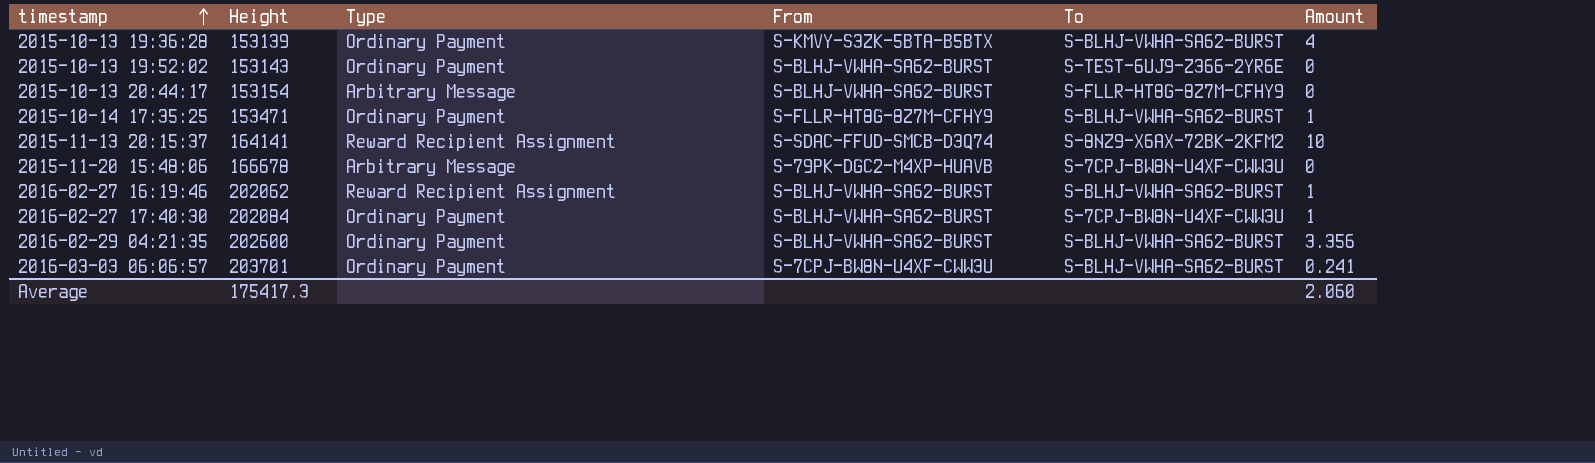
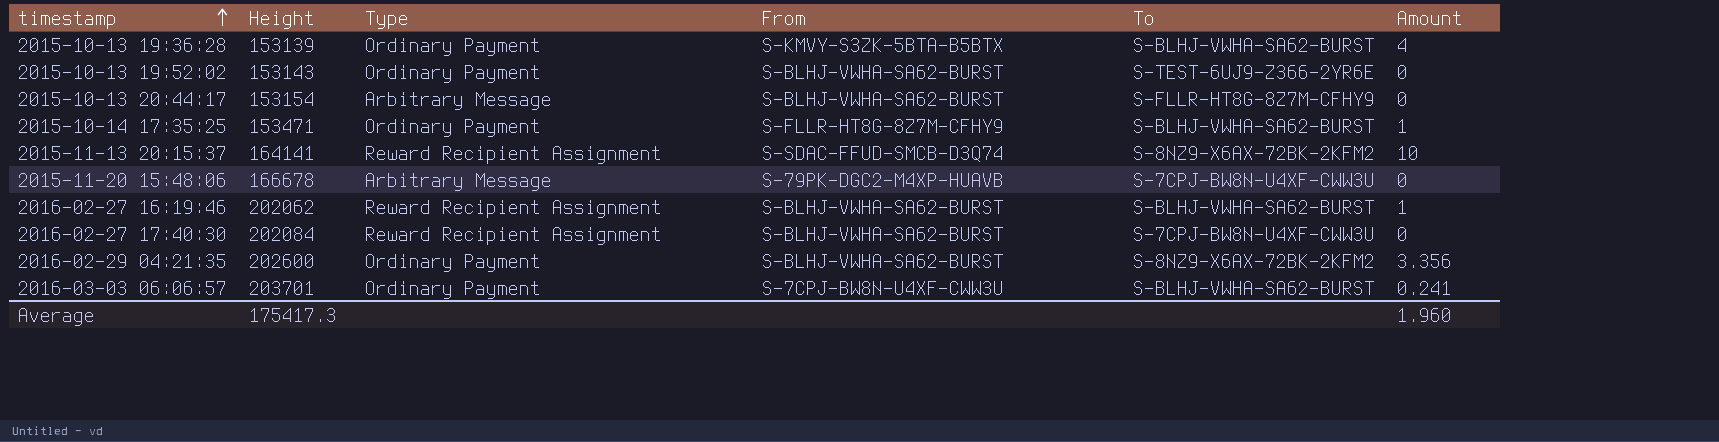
2016-02-27 17:40:30 | Type: Ordinary Payment -> Reward Recipient Assignment
2016-02-27 17:40:30 | Amount: 1 -> 0
2016-02-29 04:21:35 | To: S-BLHJ-VWHA-SA62-BURST -> S-8NZ9-X6AX-72BK-2KFM2
Average | Amount: 2.060 -> 1.960

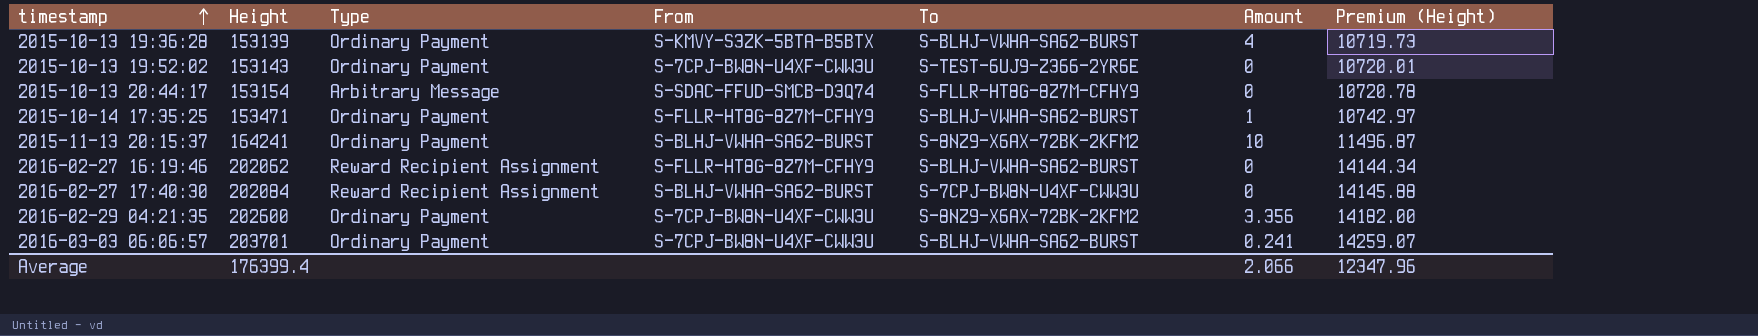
column Premium (Height) | formula: none -> [Height] * 0.07
row 2015-11-20 15:48:06: 166678 | Arbitrary Message | S-79PK-DGC2-M4XP-HUAVB | S-7CPJ-BW8N-U4XF-CWW3U | 0 -> none
2015-10-13 19:52:02 | From: S-BLHJ-VWHA-SA62-BURST -> S-7CPJ-BW8N-U4XF-CWW3U
2015-10-13 20:44:17 | From: S-BLHJ-VWHA-SA62-BURST -> S-SDAC-FFUD-SMCB-D3Q74
2015-11-13 20:15:37 | Height: 164141 -> 164241
2015-11-13 20:15:37 | Type: Reward Recipient Assignment -> Ordinary Payment
2015-11-13 20:15:37 | From: S-SDAC-FFUD-SMCB-D3Q74 -> S-BLHJ-VWHA-SA62-BURST
2016-02-27 16:19:46 | From: S-BLHJ-VWHA-SA62-BURST -> S-FLLR-HT8G-8Z7M-CFHY9
2016-02-27 16:19:46 | Amount: 1 -> 0
2016-02-29 04:21:35 | From: S-BLHJ-VWHA-SA62-BURST -> S-7CPJ-BW8N-U4XF-CWW3U
Average | Height: 175417.3 -> 176399.4
Average | Amount: 1.960 -> 2.066

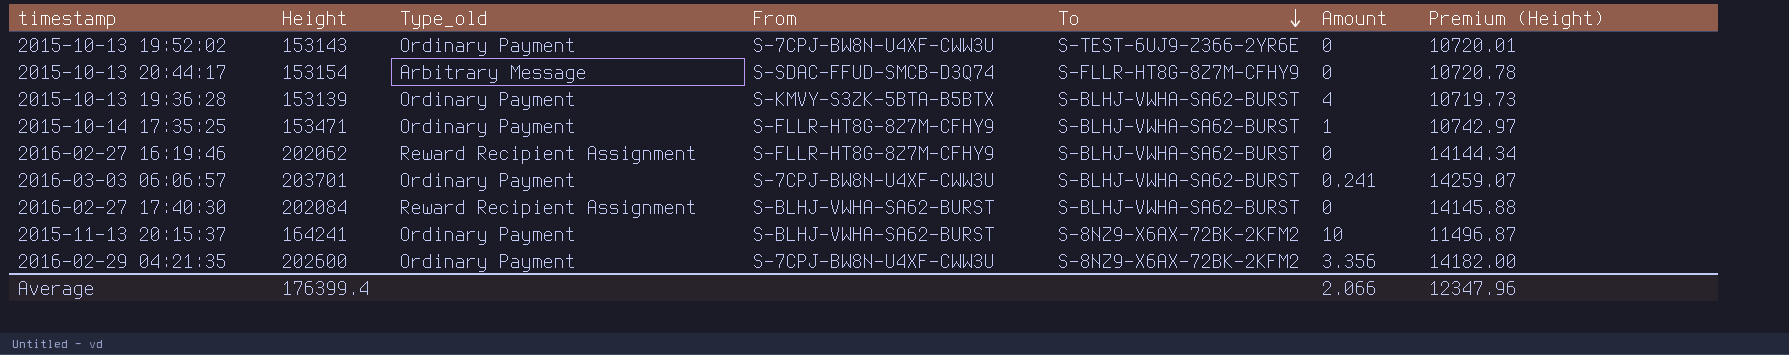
row order: timestamp ascending -> To descending
column name: Type -> Type_old
2016-02-27 17:40:30 | To: S-7CPJ-BW8N-U4XF-CWW3U -> S-BLHJ-VWHA-SA62-BURST

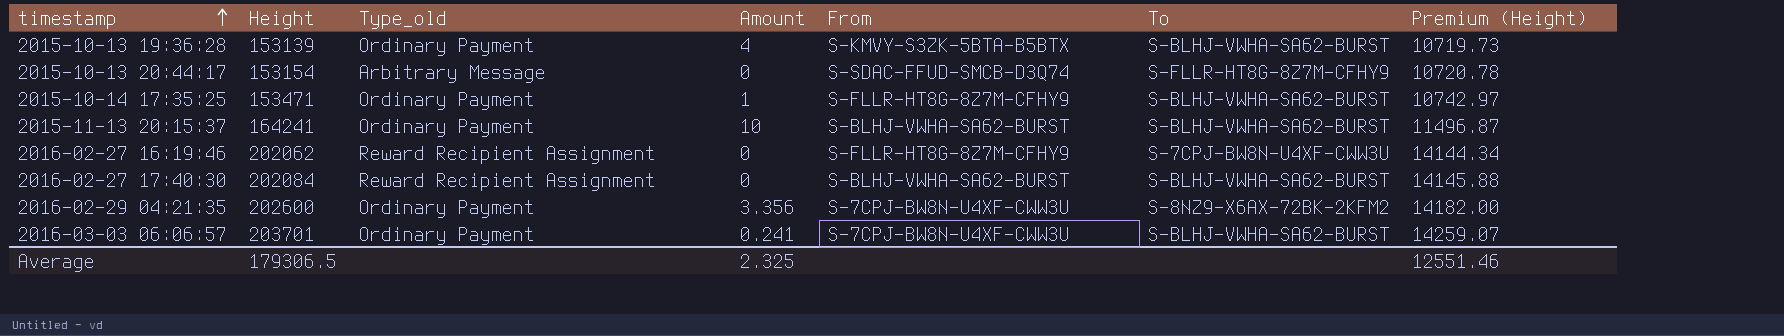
row order: To descending -> timestamp ascending
column Amount | position: 6 -> 4
row 2015-10-13 19:52:02: 153143 | Ordinary Payment | S-7CPJ-BW8N-U4XF-CWW3U | S-TEST-6UJ9-Z366-2YR6E | 0 | 10720.01 -> none
2015-11-13 20:15:37 | To: S-8NZ9-X6AX-72BK-2KFM2 -> S-BLHJ-VWHA-SA62-BURST
2016-02-27 16:19:46 | To: S-BLHJ-VWHA-SA62-BURST -> S-7CPJ-BW8N-U4XF-CWW3U
Average | Height: 176399.4 -> 179306.5
Average | Amount: 2.066 -> 2.325
Average | Premium (Height): 12347.96 -> 12551.46

